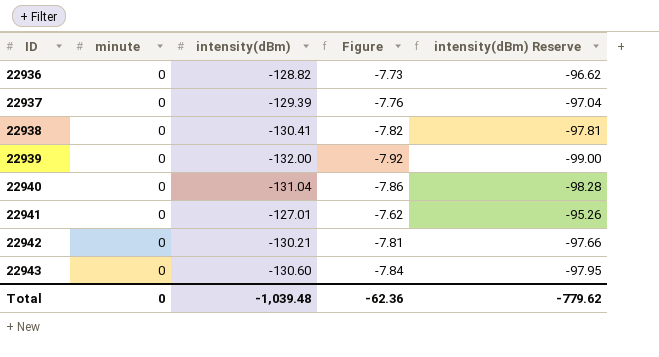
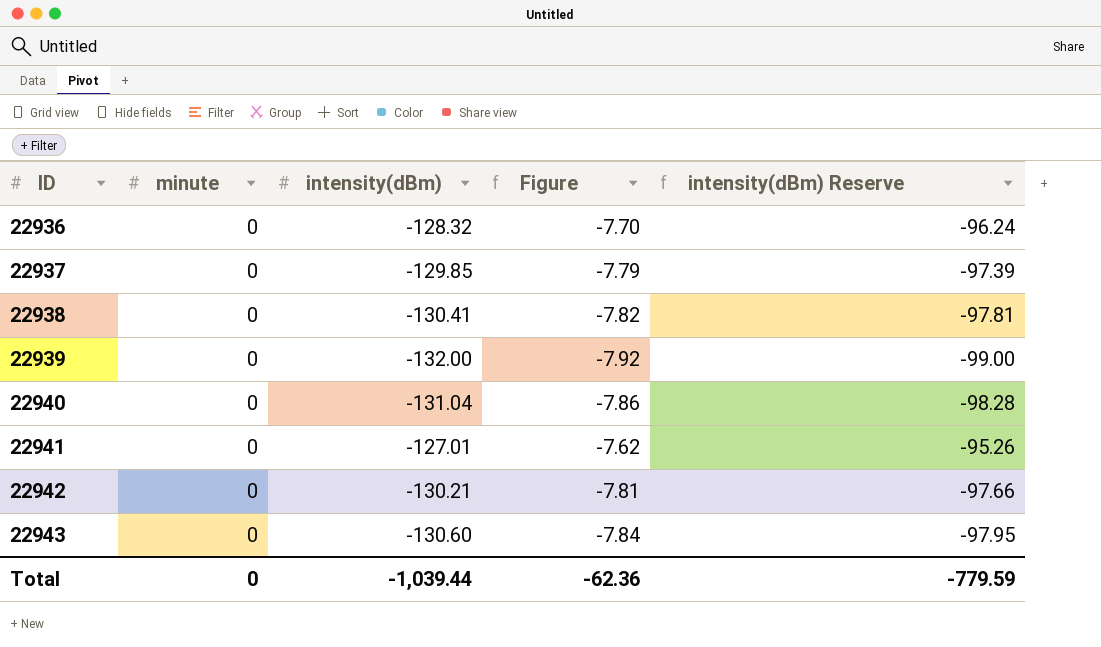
22936 | intensity(dBm): -128.82 -> -128.32
22936 | Figure: -7.73 -> -7.70
22936 | intensity(dBm) Reserve: -96.62 -> -96.24
22937 | intensity(dBm): -129.39 -> -129.85
22937 | Figure: -7.76 -> -7.79
22937 | intensity(dBm) Reserve: -97.04 -> -97.39
Total | intensity(dBm): -1,039.48 -> -1,039.44
Total | intensity(dBm) Reserve: -779.62 -> -779.59

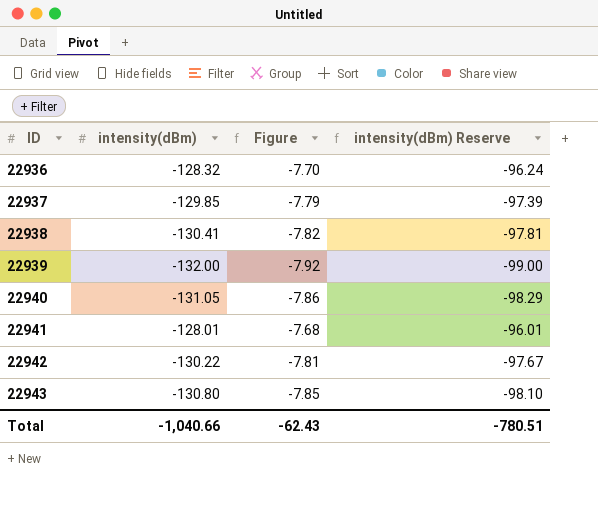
column minute | position: 2 -> none
22940 | intensity(dBm): -131.04 -> -131.05
22940 | intensity(dBm) Reserve: -98.28 -> -98.29
22941 | intensity(dBm): -127.01 -> -128.01
22941 | Figure: -7.62 -> -7.68
22941 | intensity(dBm) Reserve: -95.26 -> -96.01
22942 | intensity(dBm): -130.21 -> -130.22
22942 | intensity(dBm) Reserve: -97.66 -> -97.67
22943 | intensity(dBm): -130.60 -> -130.80
22943 | Figure: -7.84 -> -7.85
22943 | intensity(dBm) Reserve: -97.95 -> -98.10
Total | intensity(dBm): -1,039.44 -> -1,040.66
Total | Figure: -62.36 -> -62.43
Total | intensity(dBm) Reserve: -779.59 -> -780.51

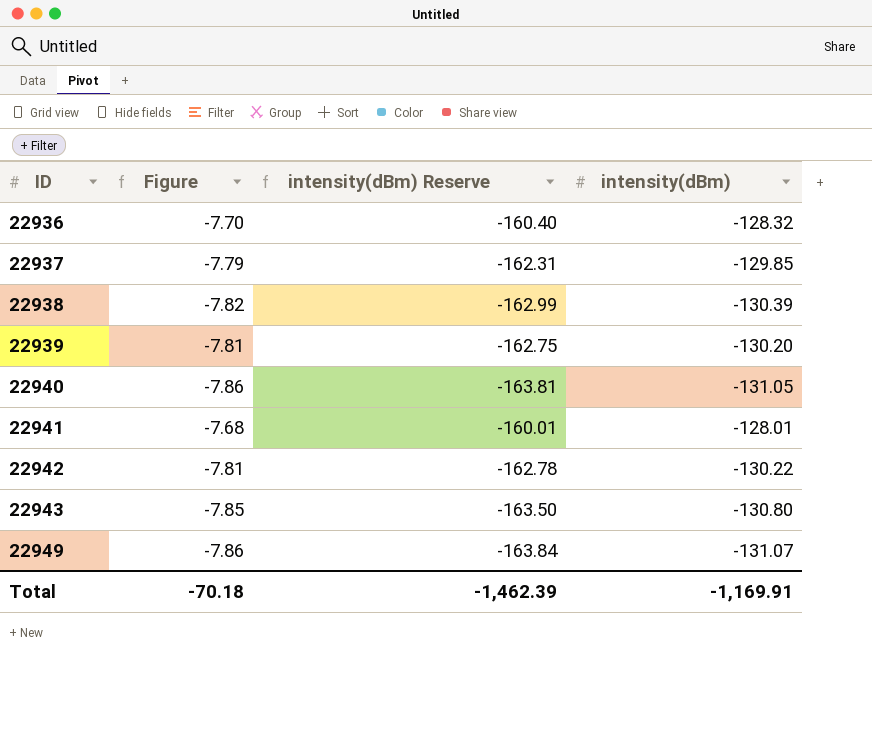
column intensity(dBm) Reserve | formula: [intensity(dBm)] * 0.75 -> [intensity(dBm)] * 1.25
column intensity(dBm) | position: 2 -> 4
22938 | intensity(dBm): -130.41 -> -130.39
22939 | Figure: -7.92 -> -7.81
22939 | intensity(dBm): -132.00 -> -130.20
row 22949: none -> -7.86 | -163.84 | -131.07
Total | Figure: -62.43 -> -70.18
Total | intensity(dBm) Reserve: -780.51 -> -1,462.39
Total | intensity(dBm): -1,040.66 -> -1,169.91

